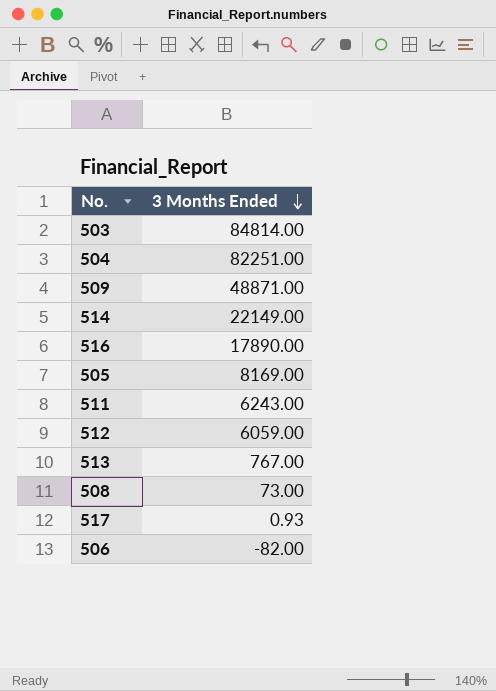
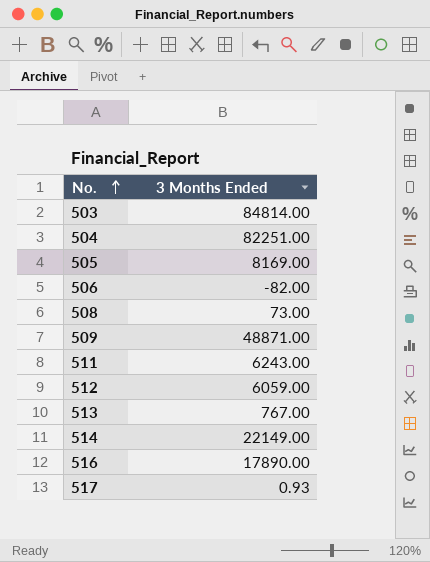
row order: 3 Months Ended descending -> No. ascending

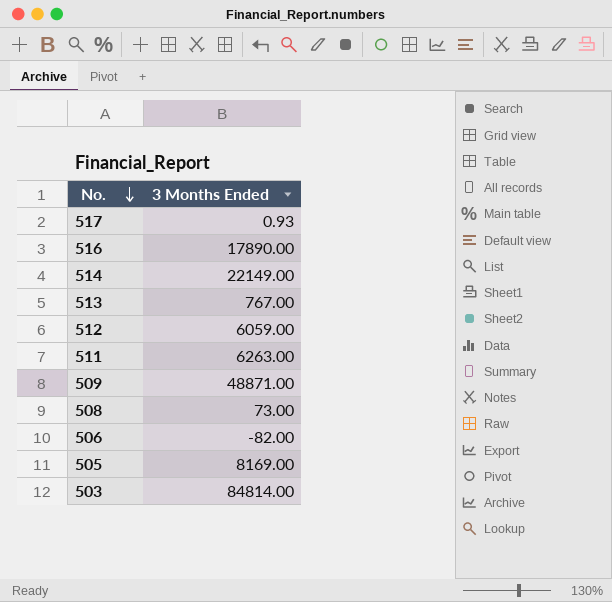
row order: No. ascending -> No. descending
row 504: 82251.00 -> none
511 | 3 Months Ended: 6243.00 -> 6263.00

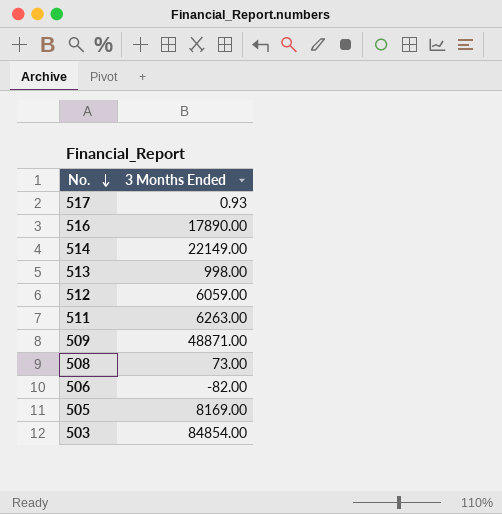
513 | 3 Months Ended: 767.00 -> 998.00
503 | 3 Months Ended: 84814.00 -> 84854.00

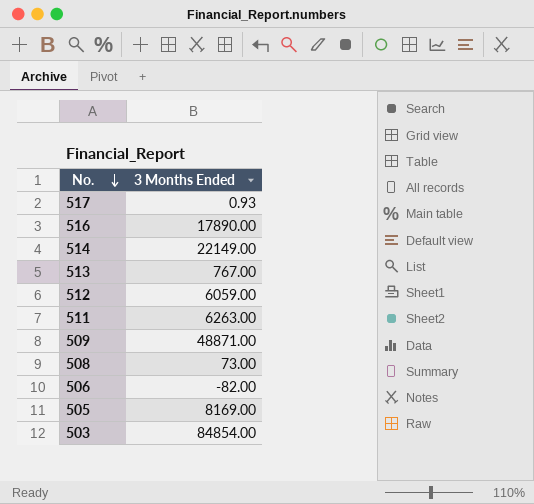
513 | 3 Months Ended: 998.00 -> 767.00

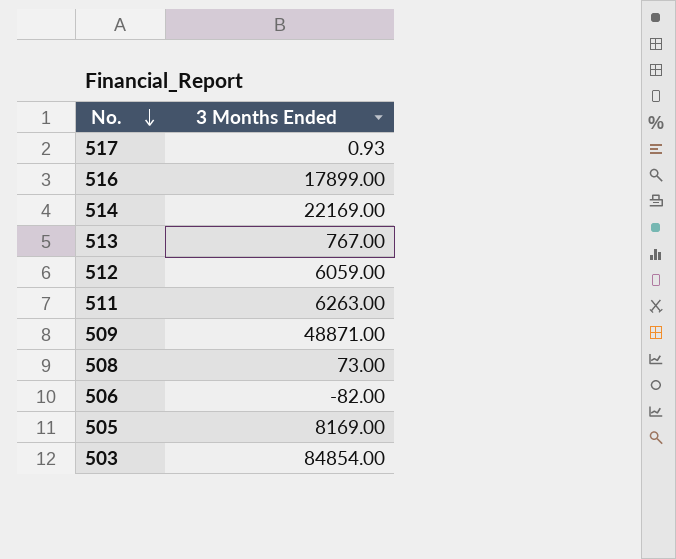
516 | 3 Months Ended: 17890.00 -> 17899.00
514 | 3 Months Ended: 22149.00 -> 22169.00

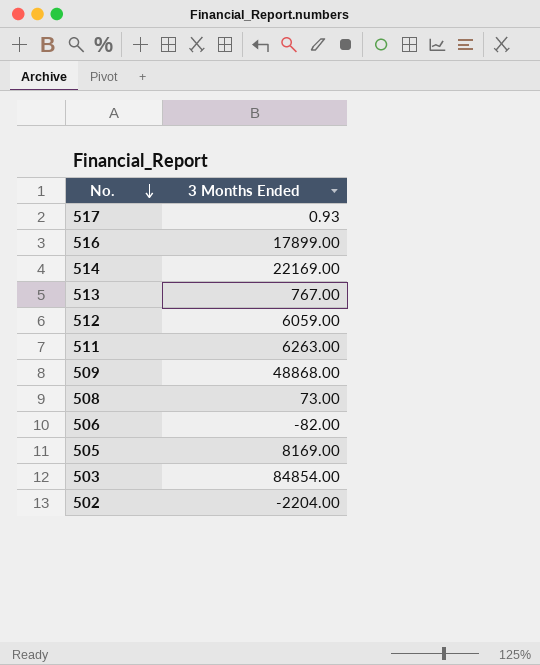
509 | 3 Months Ended: 48871.00 -> 48868.00
row 502: none -> -2204.00

